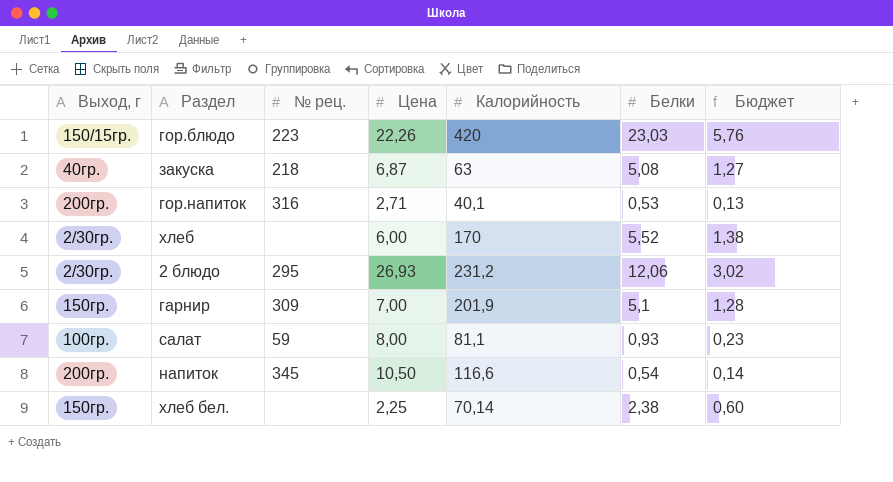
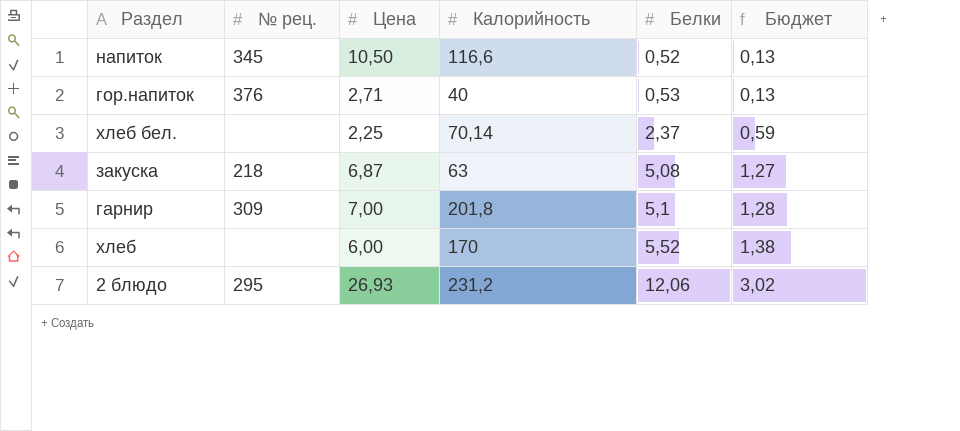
row order: none -> Белки ascending
column Выход, г | position: 1 -> none
row гор.блюдо: 150/15гр. | 223 | 22,26 | 420 | 23,03 | 5,76 -> none
row салат: 100гр. | 59 | 8,00 | 81,1 | 0,93 | 0,23 -> none
напиток | Белки: 0,54 -> 0,52
напиток | Бюджет: 0,14 -> 0,13
гор.напиток | № рец.: 316 -> 376
гор.напиток | Калорийность: 40,1 -> 40
хлеб бел. | Белки: 2,38 -> 2,37
хлеб бел. | Бюджет: 0,60 -> 0,59
гарнир | Калорийность: 201,9 -> 201,8

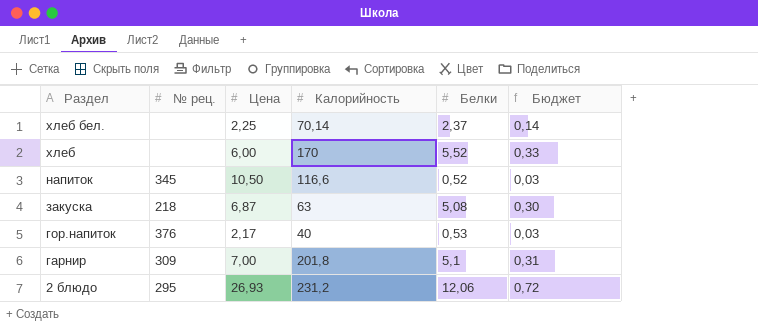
row order: Белки ascending -> Раздел descending
column Бюджет | formula: [Белки] * 0,25 -> [Белки] * 0,06
гор.напиток | Цена: 2,71 -> 2,17

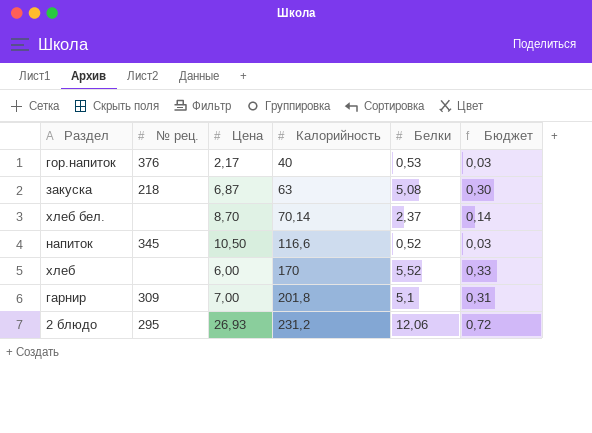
row order: Раздел descending -> Калорийность ascending
хлеб бел. | Цена: 2,25 -> 8,70

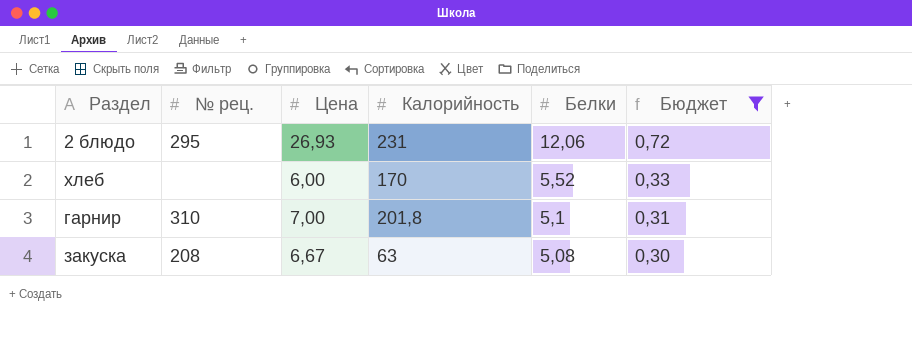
filter: none -> Бюджет >= 0,30
row order: Калорийность ascending -> Белки descending
2 блюдо | Калорийность: 231,2 -> 231
гарнир | № рец.: 309 -> 310
закуска | № рец.: 218 -> 208
закуска | Цена: 6,87 -> 6,67

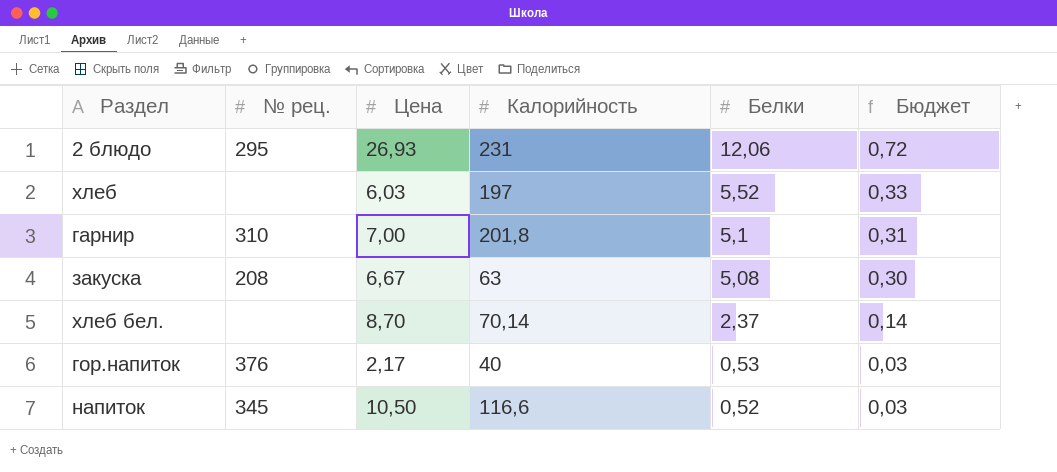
filter: Бюджет >= 0,30 -> none
хлеб | Цена: 6,00 -> 6,03
хлеб | Калорийность: 170 -> 197

